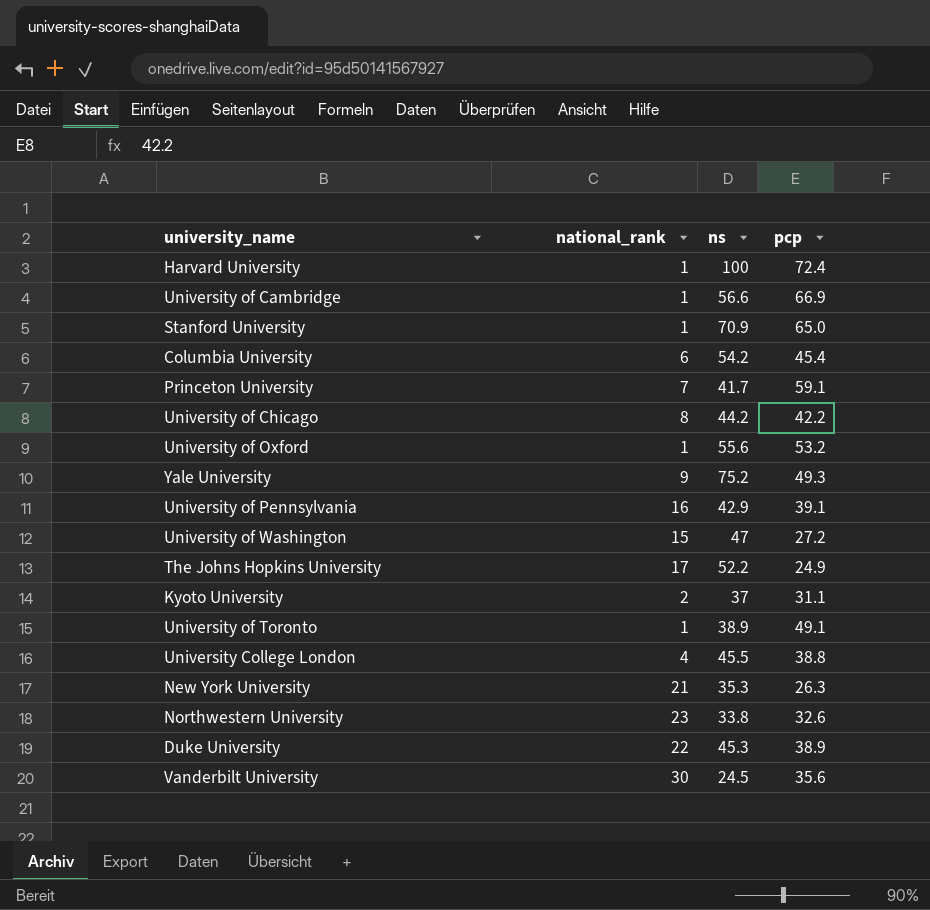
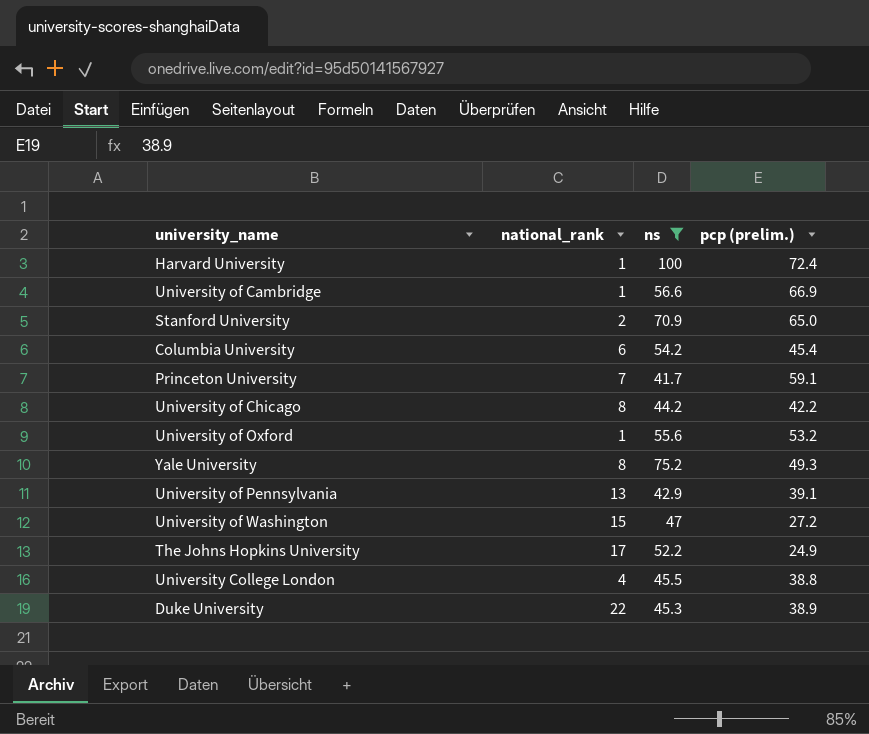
filter: none -> ns >= 41.7
column name: pcp -> pcp (prelim.)
Stanford University | national_rank: 1 -> 2
Yale University | national_rank: 9 -> 8
University of Pennsylvania | national_rank: 16 -> 13

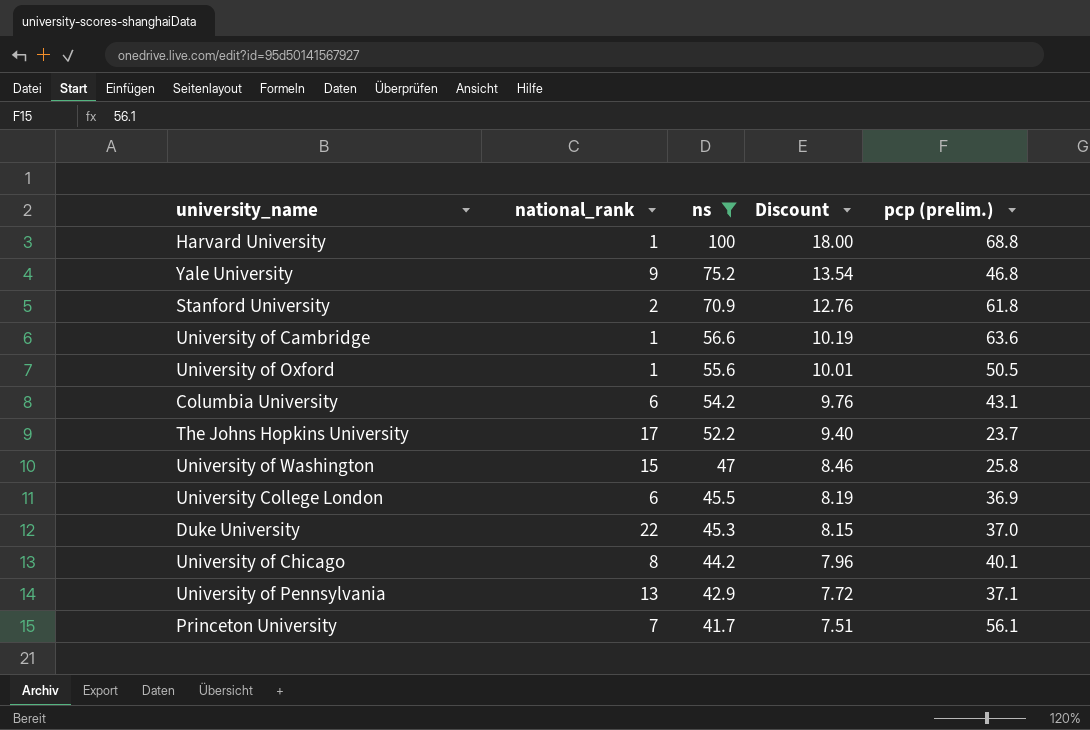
row order: none -> ns descending
column Discount | formula: none -> [ns] * 0.18
Harvard University | pcp (prelim.): 72.4 -> 68.8
Yale University | national_rank: 8 -> 9
Yale University | pcp (prelim.): 49.3 -> 46.8
Stanford University | pcp (prelim.): 65.0 -> 61.8
University of Cambridge | pcp (prelim.): 66.9 -> 63.6
University of Oxford | pcp (prelim.): 53.2 -> 50.5
Columbia University | pcp (prelim.): 45.4 -> 43.1
The Johns Hopkins University | pcp (prelim.): 24.9 -> 23.7
University of Washington | pcp (prelim.): 27.2 -> 25.8
University College London | national_rank: 4 -> 6
University College London | pcp (prelim.): 38.8 -> 36.9
Duke University | pcp (prelim.): 38.9 -> 37.0
University of Chicago | pcp (prelim.): 42.2 -> 40.1
University of Pennsylvania | pcp (prelim.): 39.1 -> 37.1
Princeton University | pcp (prelim.): 59.1 -> 56.1

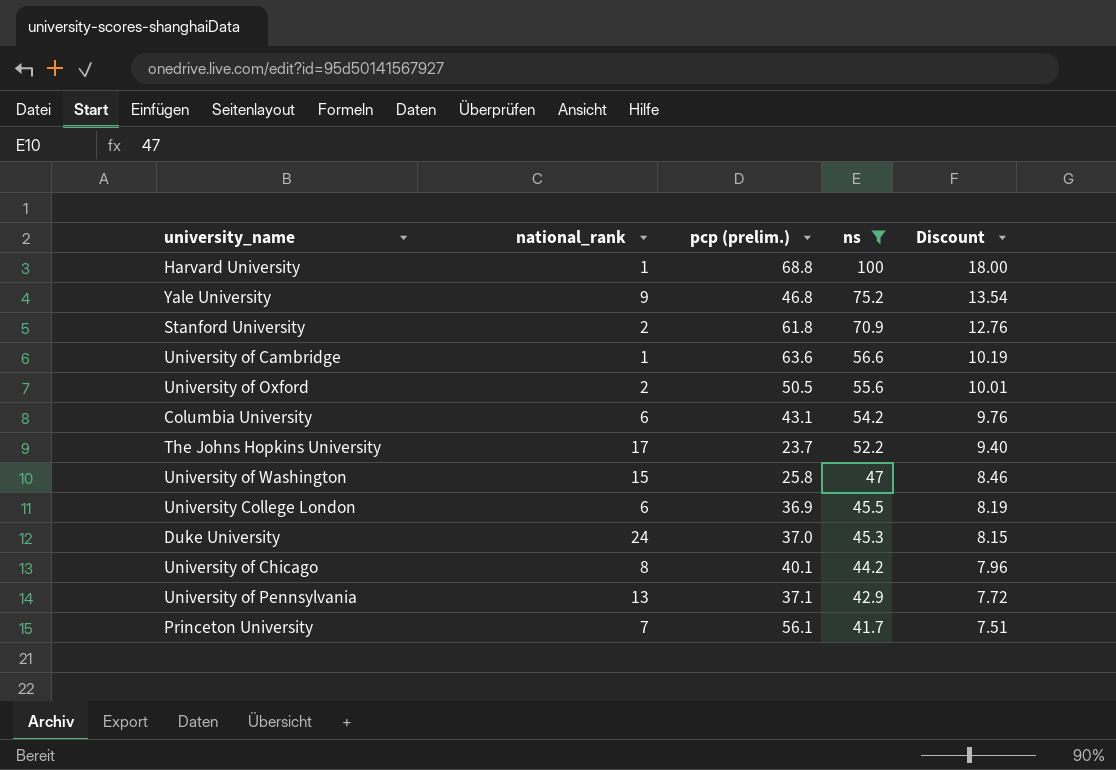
column pcp (prelim.) | position: 5 -> 3
University of Oxford | national_rank: 1 -> 2
Duke University | national_rank: 22 -> 24

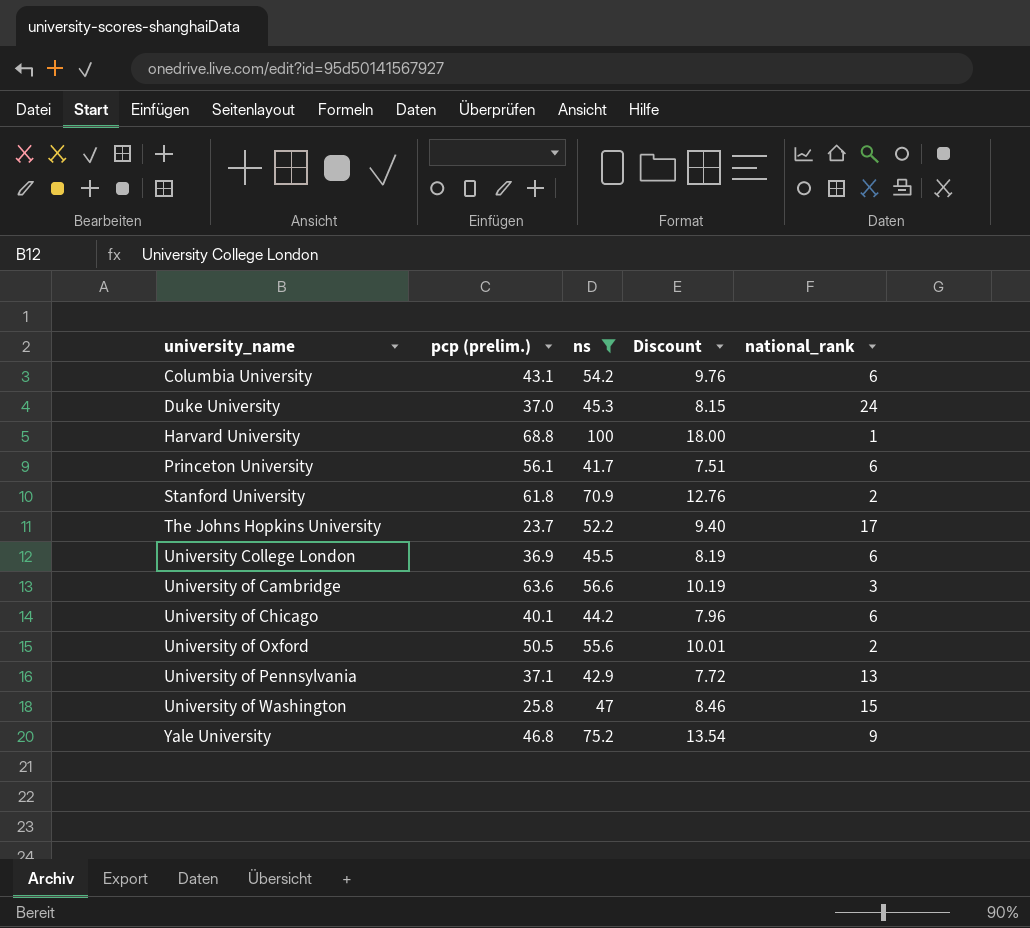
row order: ns descending -> university_name ascending
column national_rank | position: 2 -> 5
Princeton University | national_rank: 7 -> 6
University of Cambridge | national_rank: 1 -> 3
University of Chicago | national_rank: 8 -> 6

